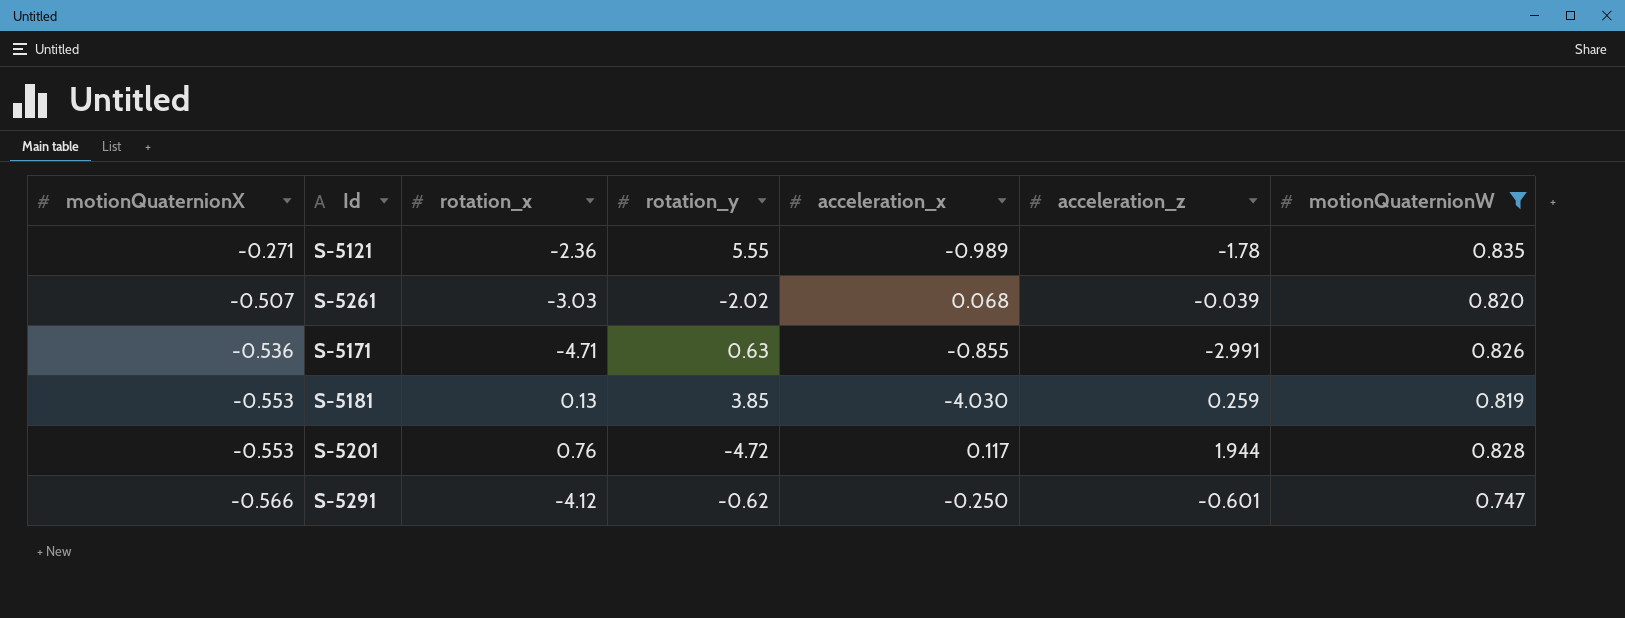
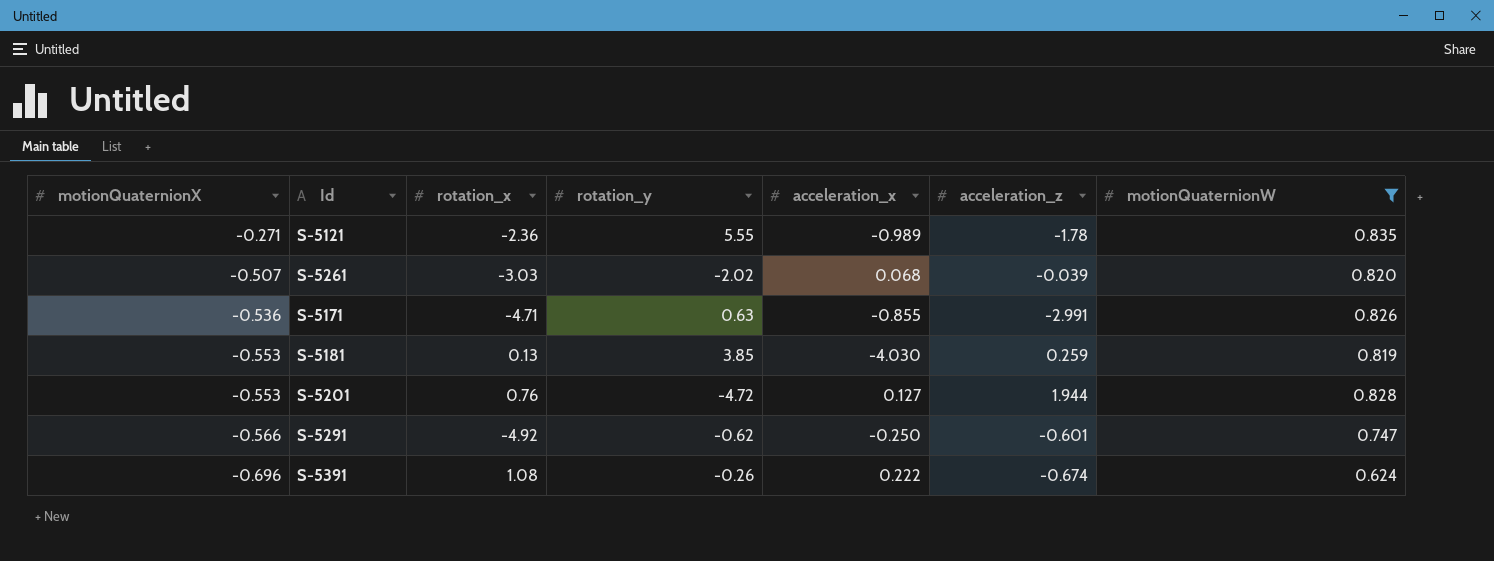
S-5201 | acceleration_x: 0.117 -> 0.127
S-5291 | rotation_x: -4.12 -> -4.92
row S-5391: none -> -0.696 | 1.08 | -0.26 | 0.222 | -0.674 | 0.624

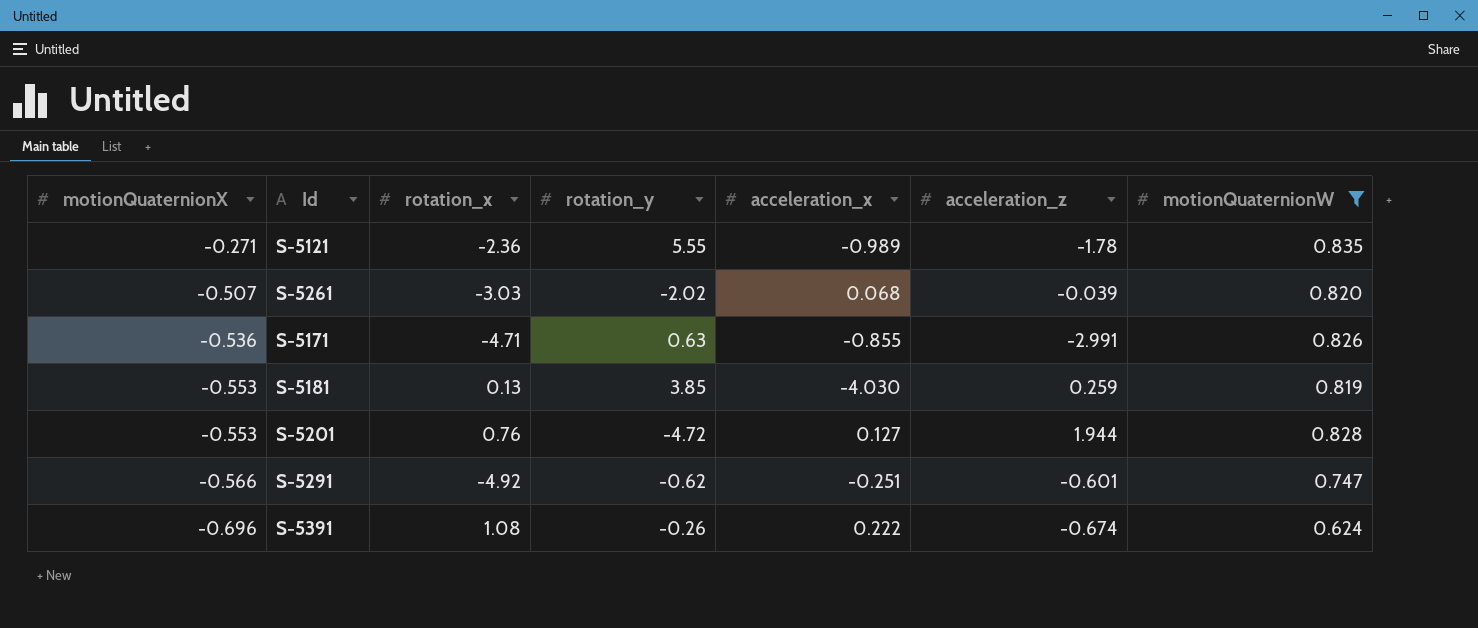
S-5291 | acceleration_x: -0.250 -> -0.251

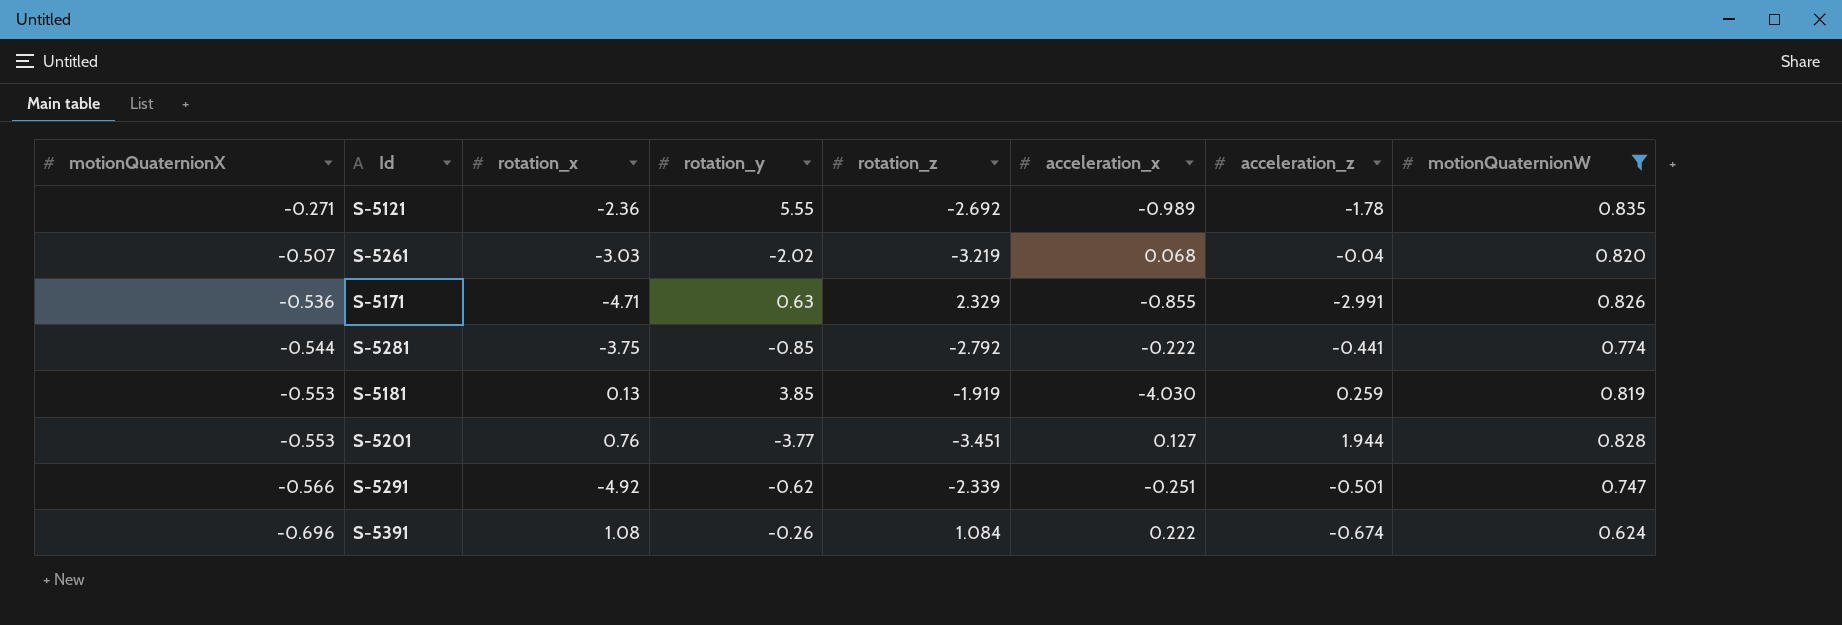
column rotation_z | position: none -> 5
S-5261 | acceleration_z: -0.039 -> -0.04
row S-5281: none -> -0.544 | -3.75 | -0.85 | -2.792 | -0.222 | -0.441 | 0.774
S-5201 | rotation_y: -4.72 -> -3.77
S-5291 | acceleration_z: -0.601 -> -0.501

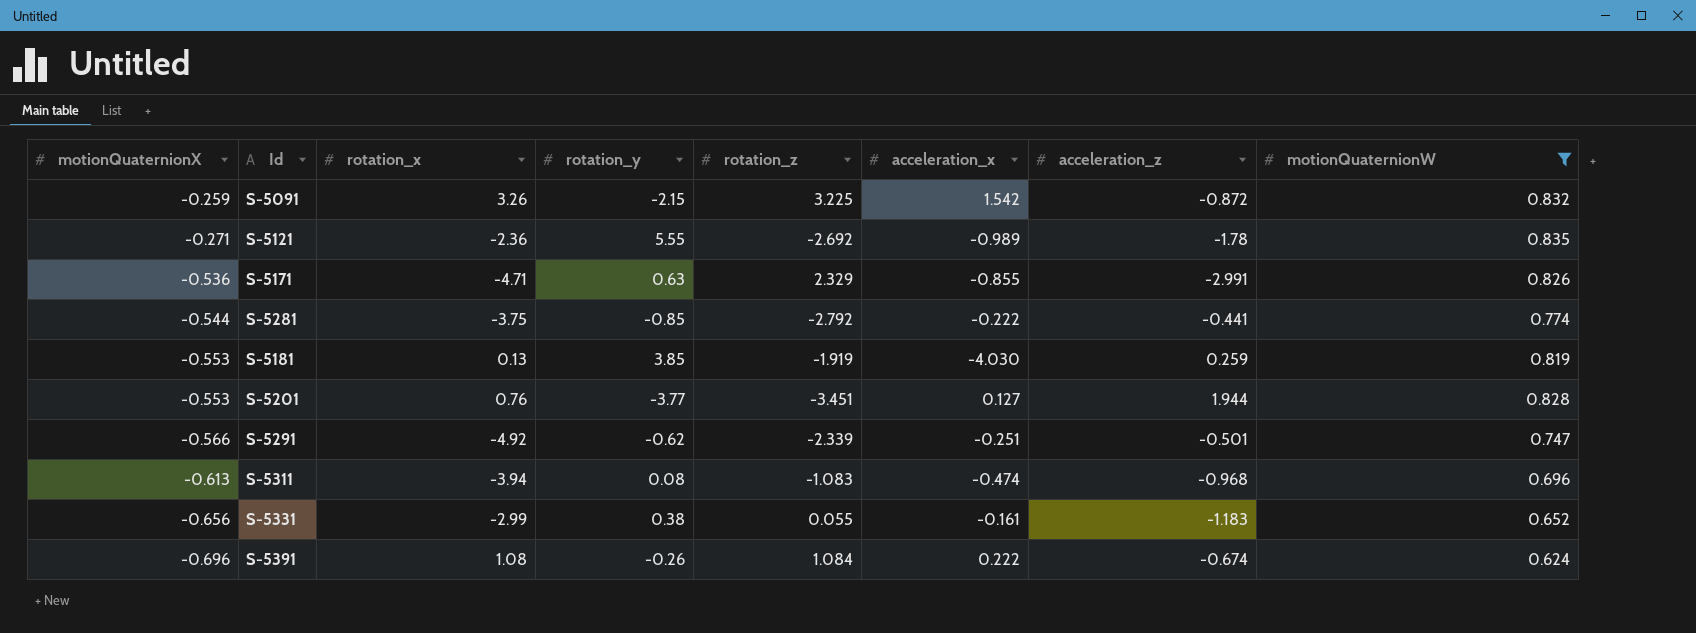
row S-5261: -0.507 | -3.03 | -2.02 | -3.219 | 0.068 | -0.04 | 0.820 -> none
row S-5091: none -> -0.259 | 3.26 | -2.15 | 3.225 | 1.542 | -0.872 | 0.832
row S-5311: none -> -0.613 | -3.94 | 0.08 | -1.083 | -0.474 | -0.968 | 0.696
row S-5331: none -> -0.656 | -2.99 | 0.38 | 0.055 | -0.161 | -1.183 | 0.652

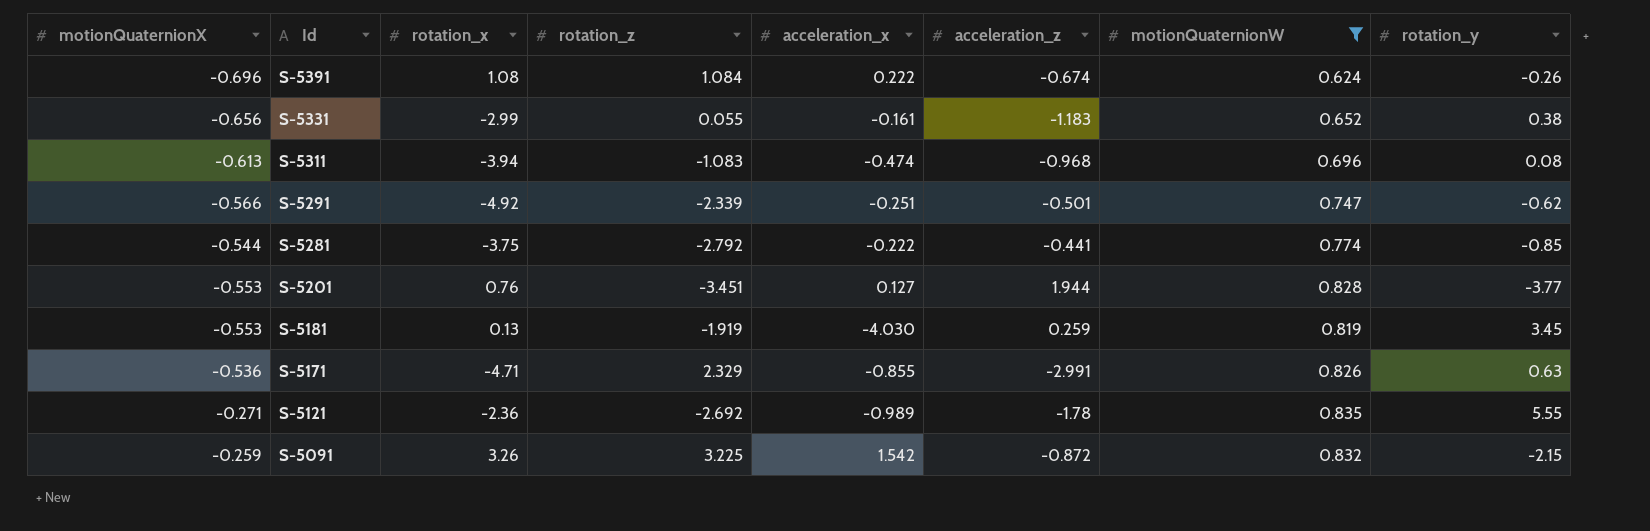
row order: motionQuaternionX descending -> Id descending
column rotation_y | position: 4 -> 8
S-5181 | rotation_y: 3.85 -> 3.45

